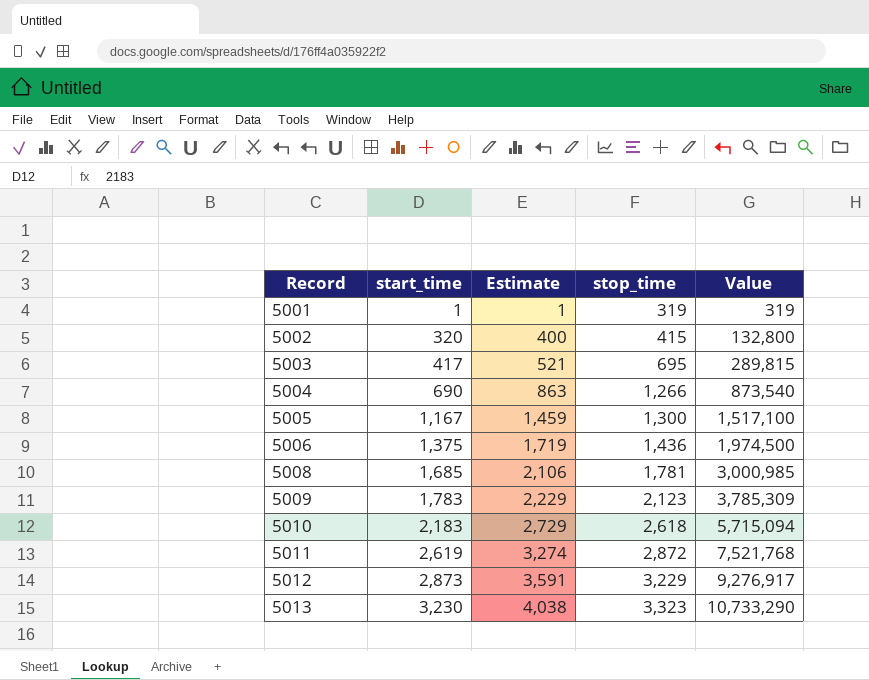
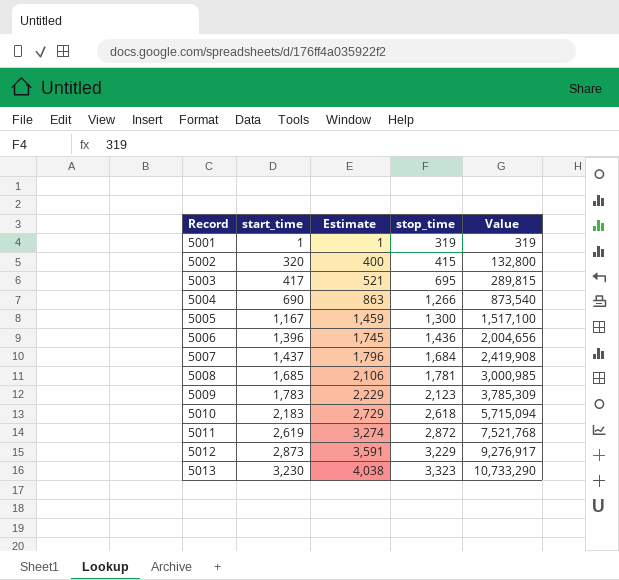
5006 | start_time: 1,375 -> 1,396
5006 | Estimate: 1,719 -> 1,745
5006 | Value: 1,974,500 -> 2,004,656
row 5007: none -> 1,437 | 1,796 | 1,684 | 2,419,908

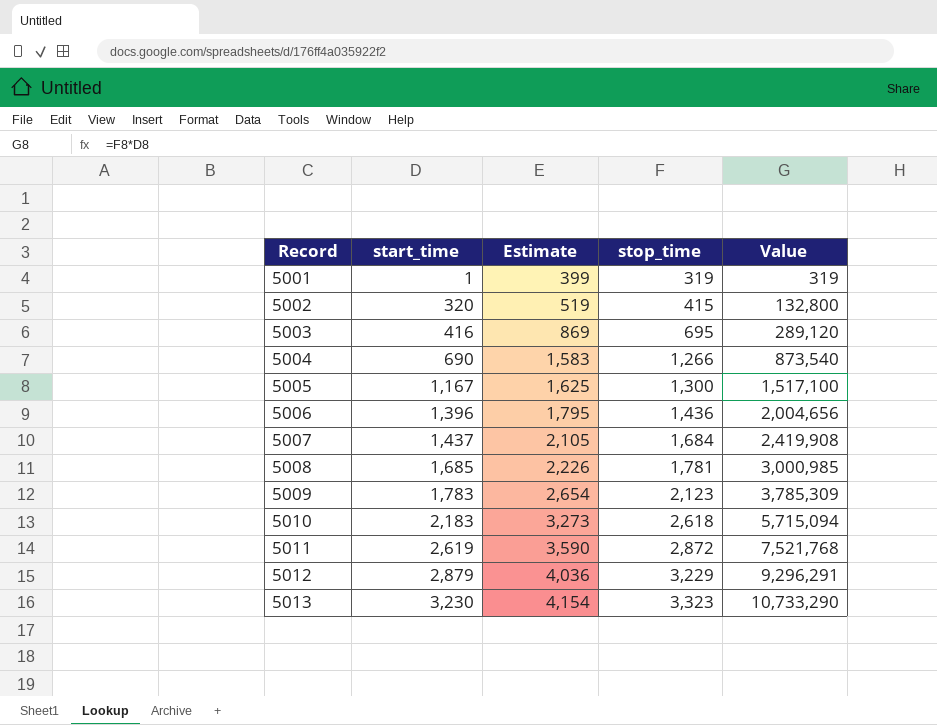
column Estimate | formula: [start_time] * 1.25 -> [stop_time] * 1.25
5003 | start_time: 417 -> 416
5003 | Value: 289,815 -> 289,120
5012 | start_time: 2,873 -> 2,879
5012 | Value: 9,276,917 -> 9,296,291

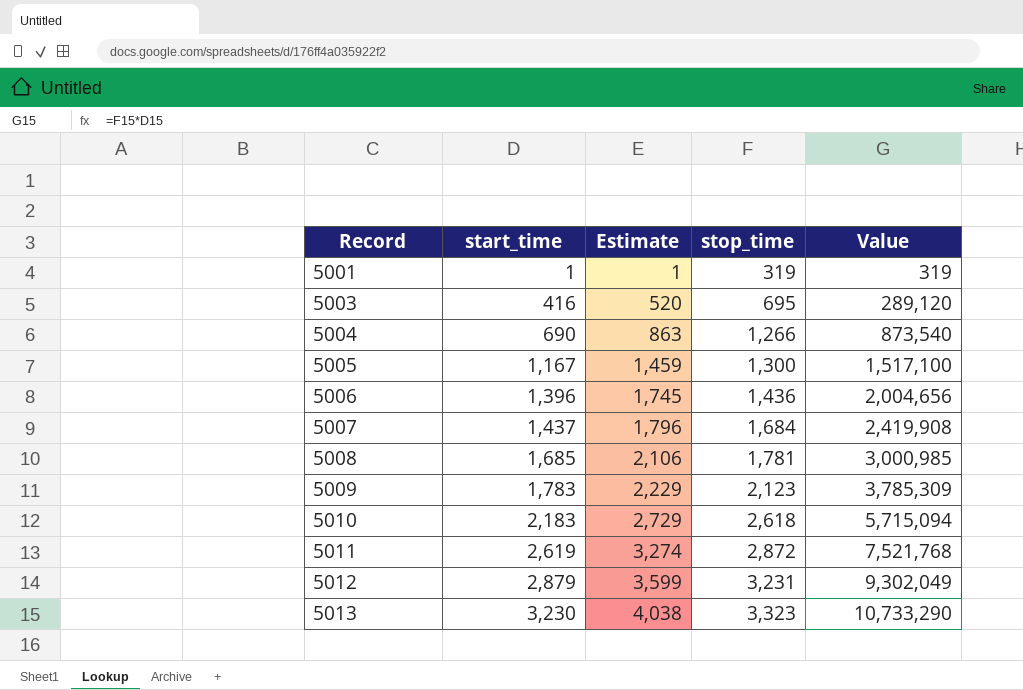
column Estimate | formula: [stop_time] * 1.25 -> [start_time] * 1.25
row 5002: 320 | 519 | 415 | 132,800 -> none
5012 | stop_time: 3,229 -> 3,231
5012 | Value: 9,296,291 -> 9,302,049

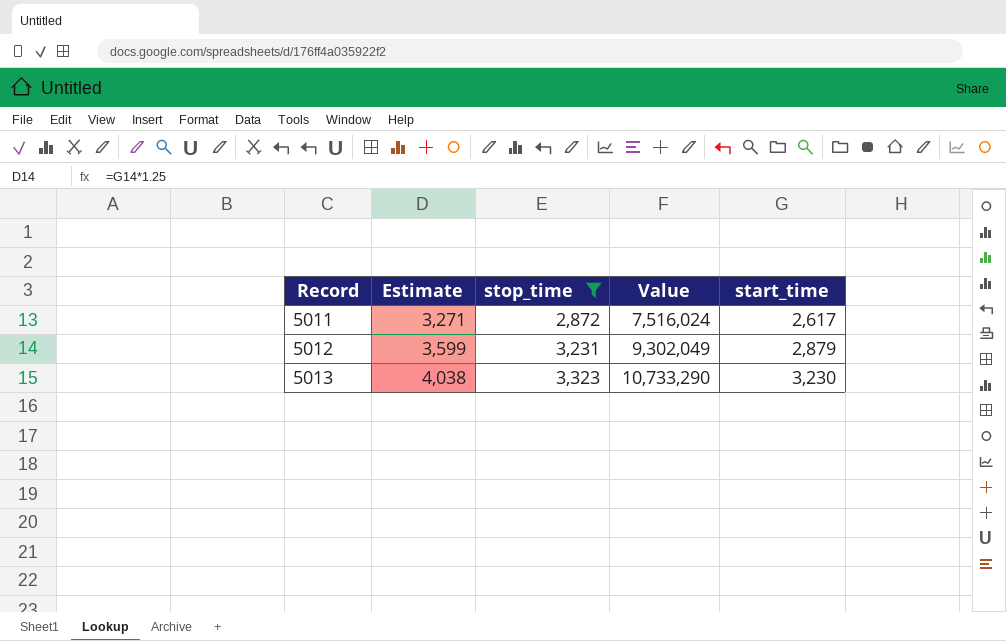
filter: none -> stop_time >= 2,872
column start_time | position: 2 -> 5
5011 | Estimate: 3,274 -> 3,271
5011 | Value: 7,521,768 -> 7,516,024
5011 | start_time: 2,619 -> 2,617

